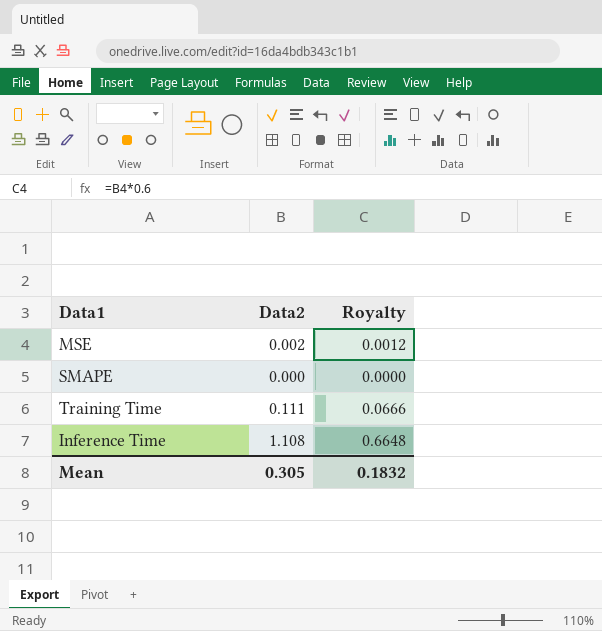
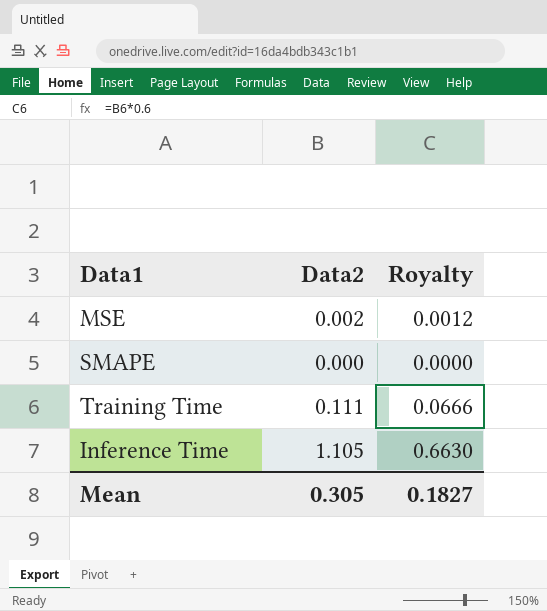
Inference Time | Data2: 1.108 -> 1.105
Inference Time | Royalty: 0.6648 -> 0.6630
Mean | Royalty: 0.1832 -> 0.1827

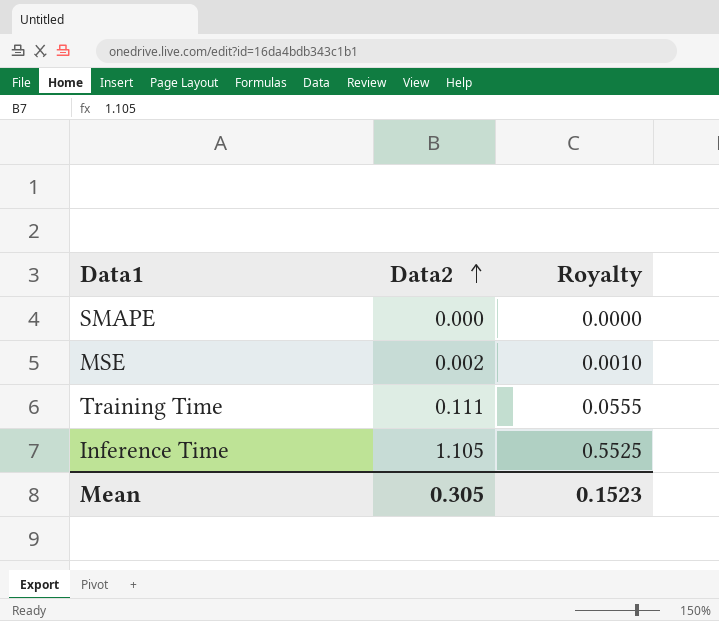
row order: none -> Data2 ascending
column Royalty | formula: [Data2] * 0.6 -> [Data2] * 0.5
Mean | Royalty: 0.1827 -> 0.1523

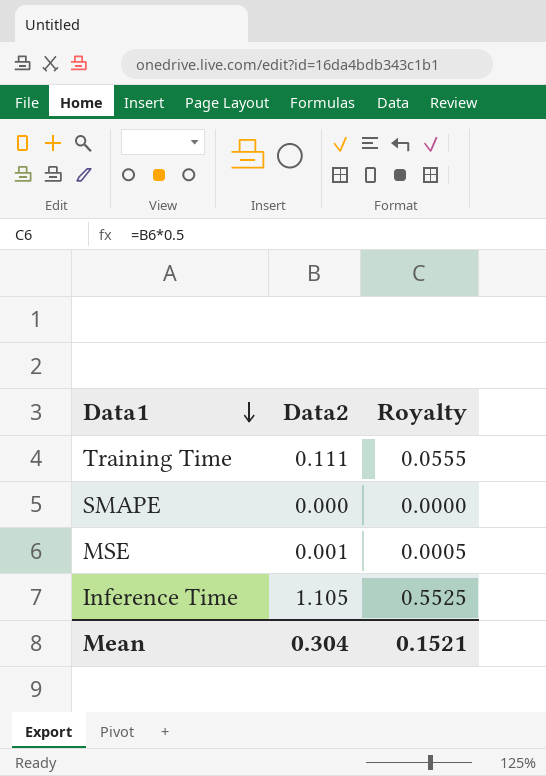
row order: Data2 ascending -> Data1 descending
MSE | Data2: 0.002 -> 0.001
MSE | Royalty: 0.0010 -> 0.0005
Mean | Data2: 0.305 -> 0.304
Mean | Royalty: 0.1523 -> 0.1521

